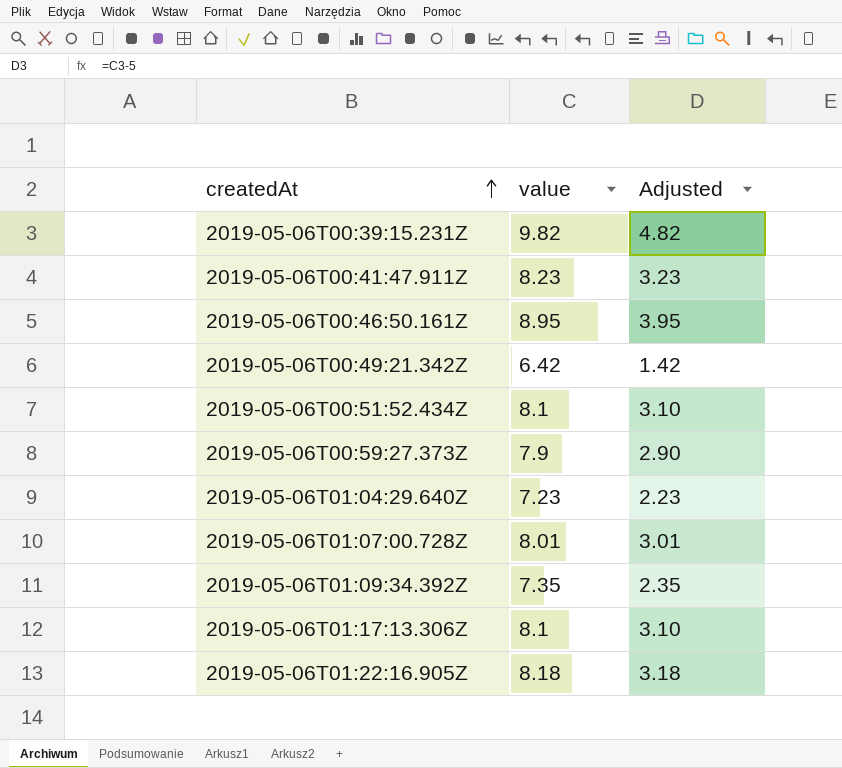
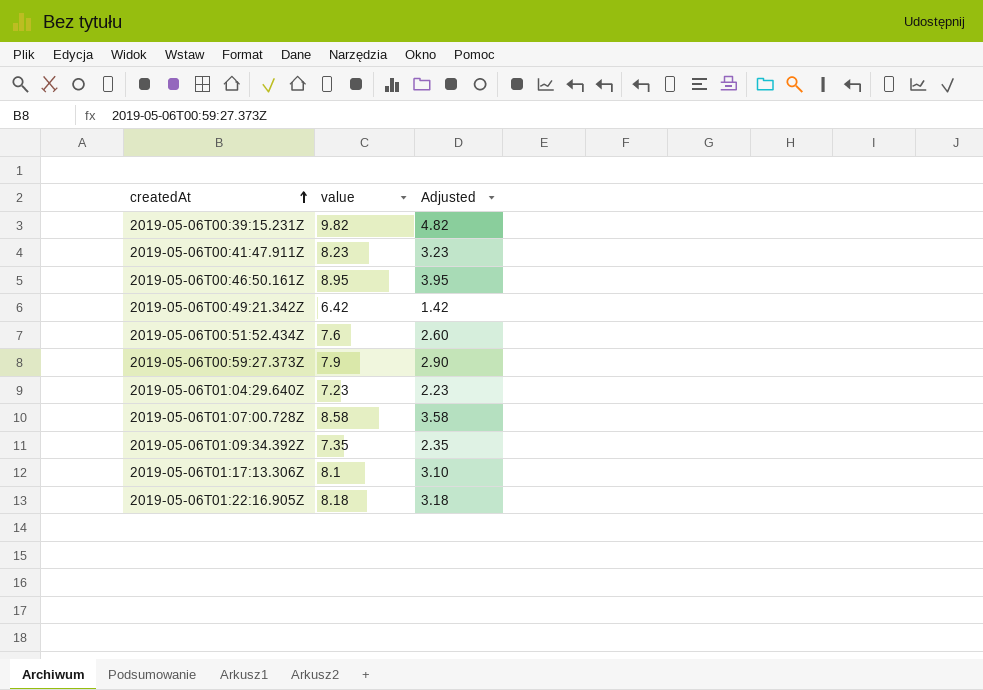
2019-05-06T00:51:52.434Z | value: 8.1 -> 7.6
2019-05-06T00:51:52.434Z | Adjusted: 3.10 -> 2.60
2019-05-06T01:07:00.728Z | value: 8.01 -> 8.58
2019-05-06T01:07:00.728Z | Adjusted: 3.01 -> 3.58

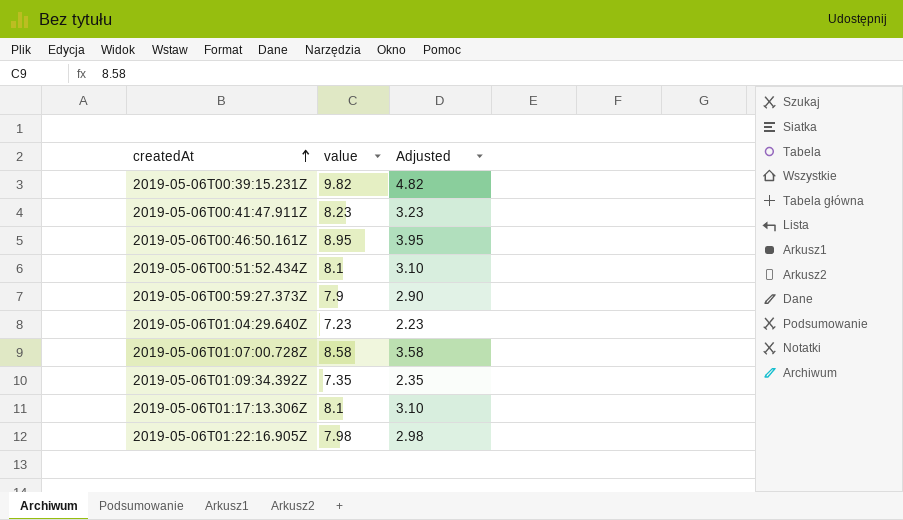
row 2019-05-06T00:49:21.342Z: 6.42 | 1.42 -> none
2019-05-06T00:51:52.434Z | value: 7.6 -> 8.1
2019-05-06T00:51:52.434Z | Adjusted: 2.60 -> 3.10
2019-05-06T01:22:16.905Z | value: 8.18 -> 7.98
2019-05-06T01:22:16.905Z | Adjusted: 3.18 -> 2.98

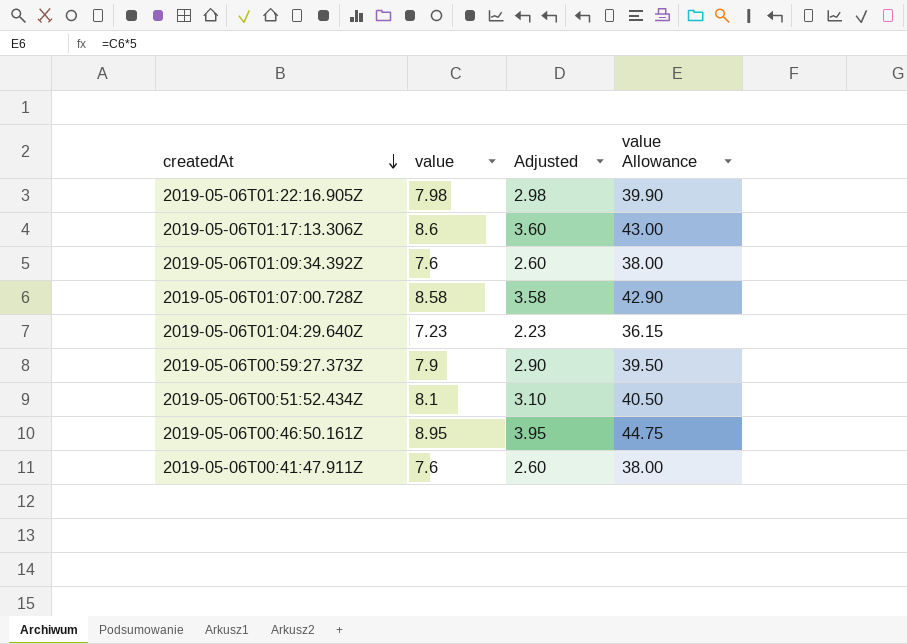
row order: createdAt ascending -> createdAt descending
column value Allowance | formula: none -> [value] * 5
row 2019-05-06T00:39:15.231Z: 9.82 | 4.82 -> none
2019-05-06T01:17:13.306Z | value: 8.1 -> 8.6
2019-05-06T01:17:13.306Z | Adjusted: 3.10 -> 3.60
2019-05-06T01:09:34.392Z | value: 7.35 -> 7.6
2019-05-06T01:09:34.392Z | Adjusted: 2.35 -> 2.60
2019-05-06T00:41:47.911Z | value: 8.23 -> 7.6
2019-05-06T00:41:47.911Z | Adjusted: 3.23 -> 2.60

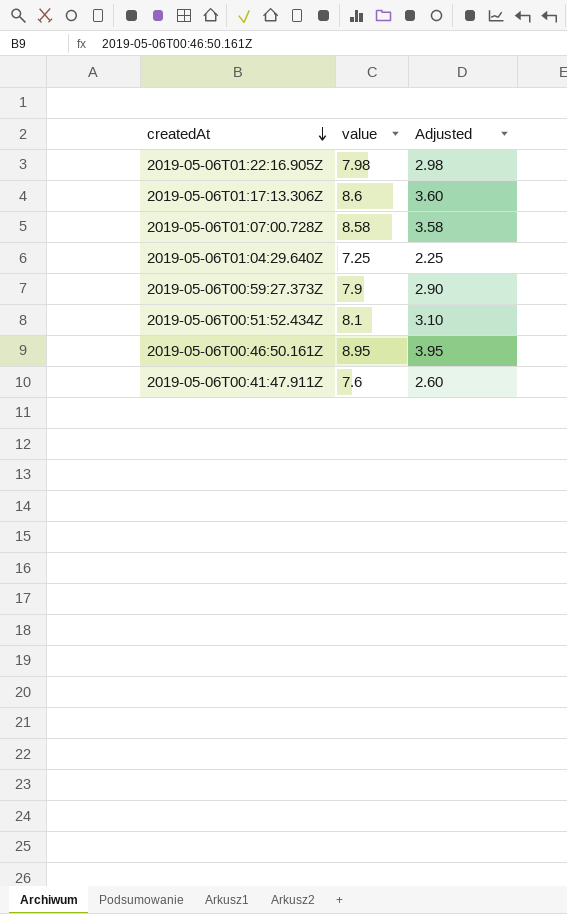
column value Allowance | formula: [value] * 5 -> none
row 2019-05-06T01:09:34.392Z: 7.6 | 2.60 | 38.00 -> none
2019-05-06T01:04:29.640Z | value: 7.23 -> 7.25
2019-05-06T01:04:29.640Z | Adjusted: 2.23 -> 2.25

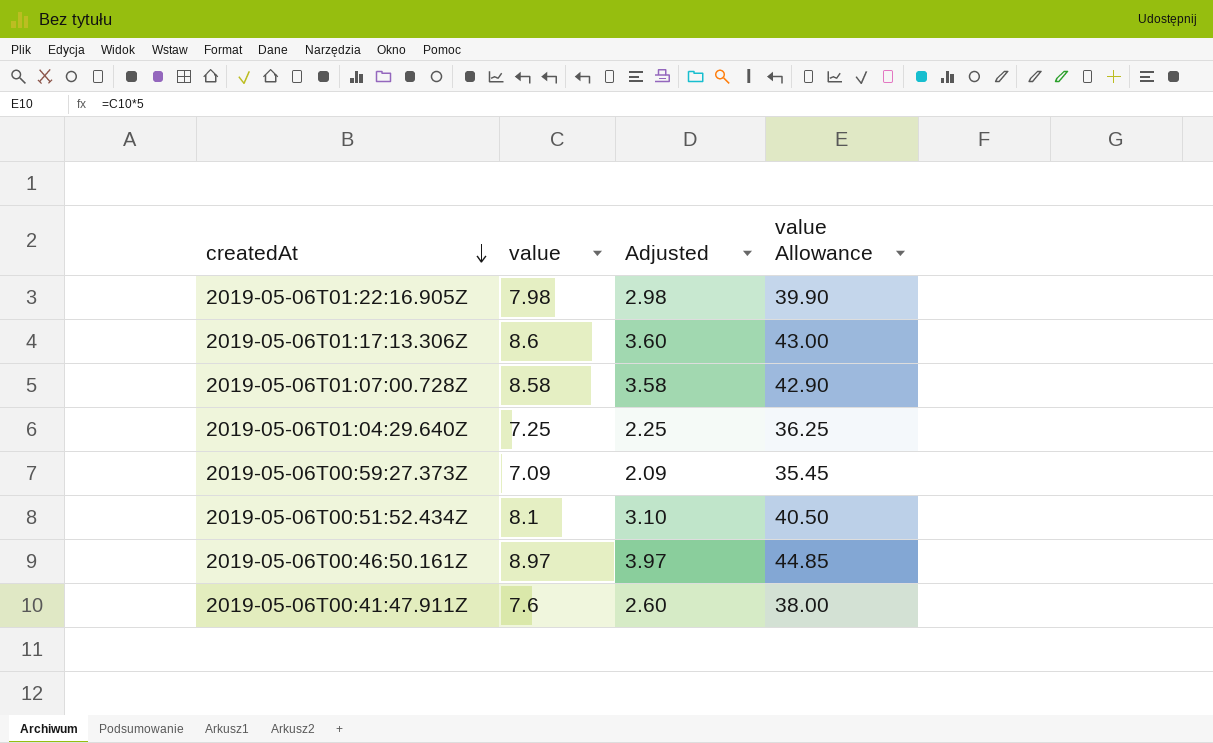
column value Allowance | formula: none -> [value] * 5
2019-05-06T00:59:27.373Z | value: 7.9 -> 7.09
2019-05-06T00:59:27.373Z | Adjusted: 2.90 -> 2.09
2019-05-06T00:46:50.161Z | value: 8.95 -> 8.97
2019-05-06T00:46:50.161Z | Adjusted: 3.95 -> 3.97

